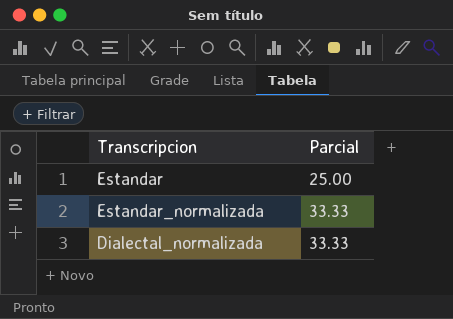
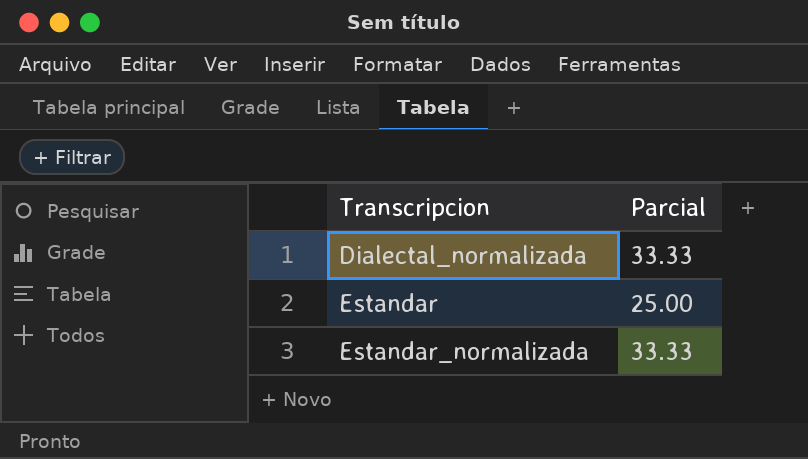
row order: Parcial ascending -> Transcripcion ascending

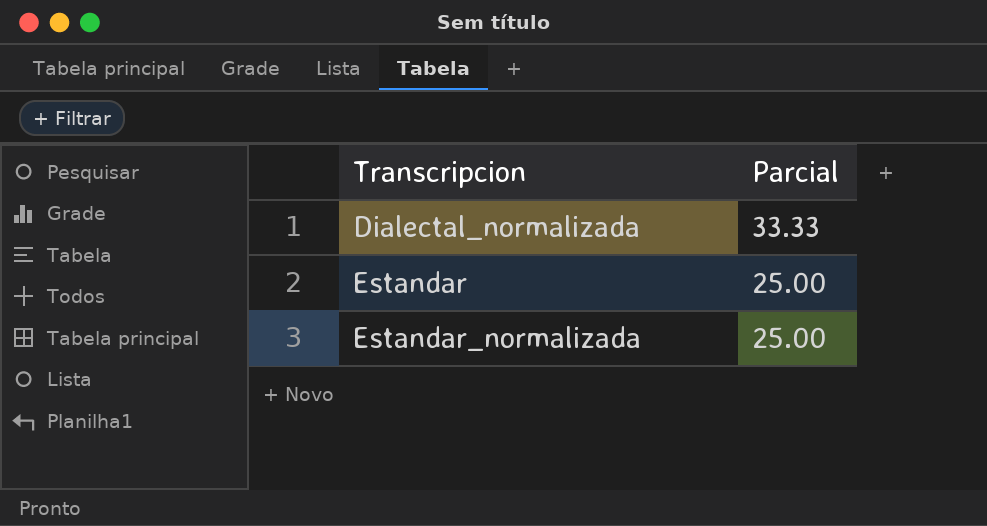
Estandar_normalizada | Parcial: 33.33 -> 25.00

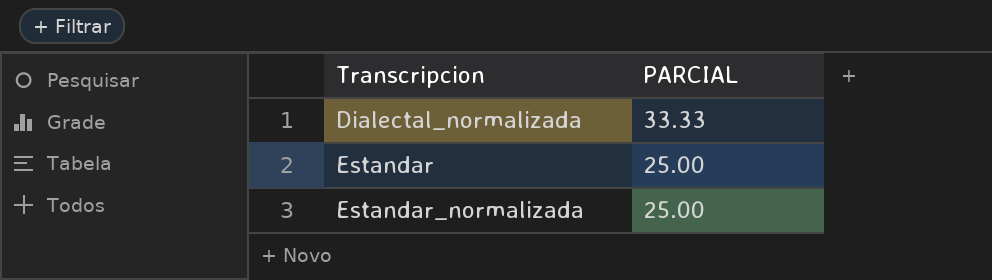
column name: Parcial -> PARCIAL

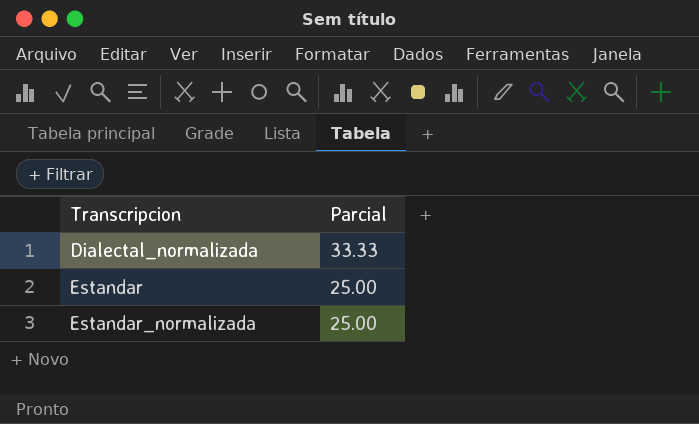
column name: PARCIAL -> Parcial

